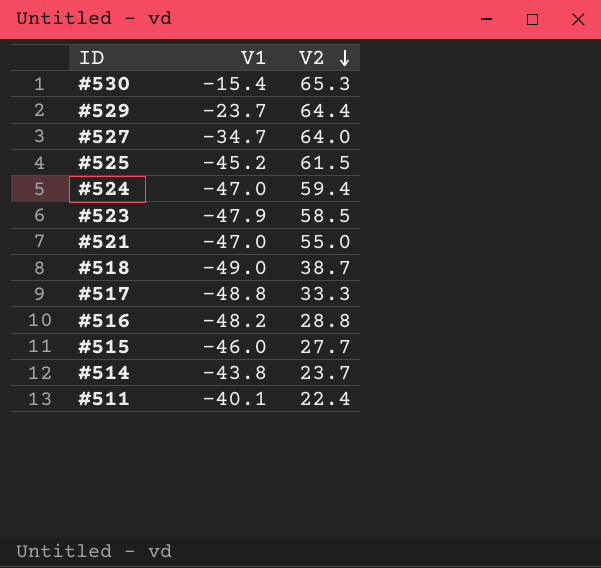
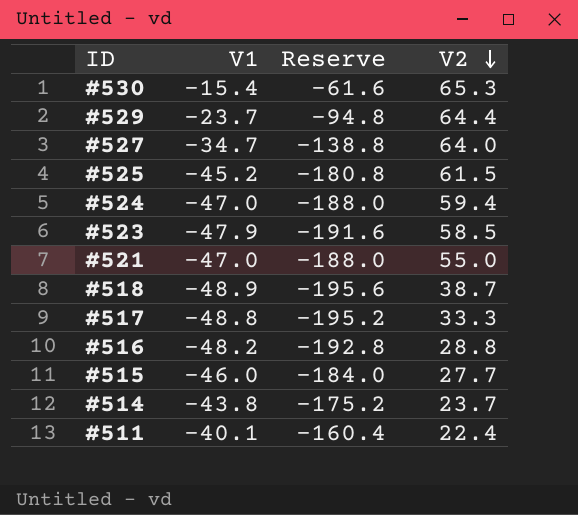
column Reserve | formula: none -> [V1] * 4
#518 | V1: -49.0 -> -48.9

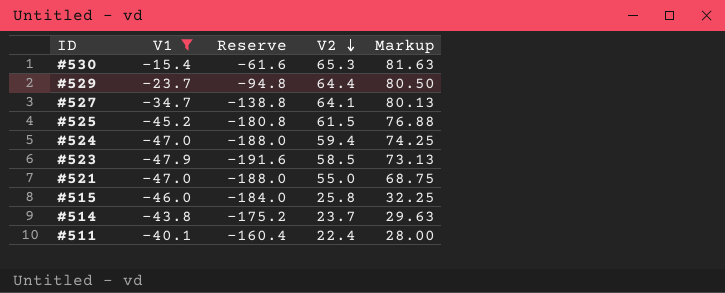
filter: none -> V1 >= -47.9
column Markup | formula: none -> [V2] * 1.25
#527 | V2: 64.0 -> 64.1
#515 | V2: 27.7 -> 25.8

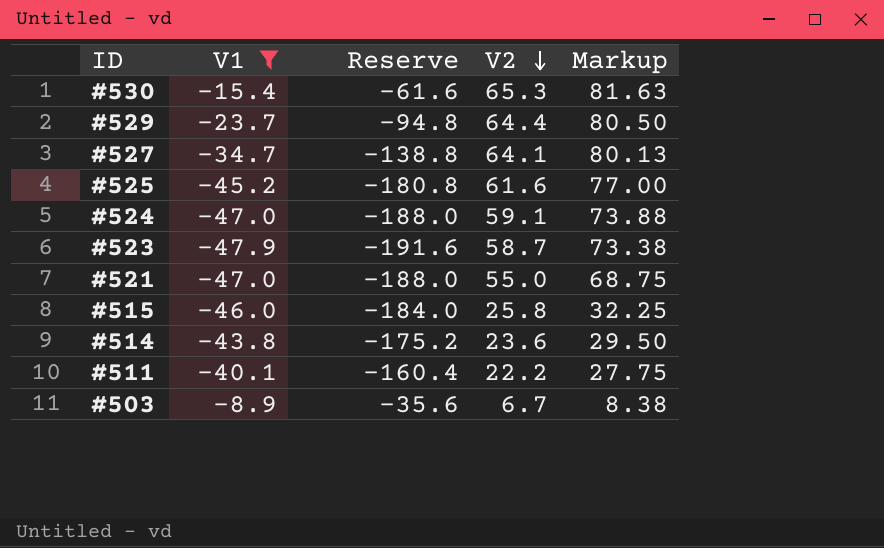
#525 | V2: 61.5 -> 61.6
#525 | Markup: 76.88 -> 77.00
#524 | V2: 59.4 -> 59.1
#524 | Markup: 74.25 -> 73.88
#523 | V2: 58.5 -> 58.7
#523 | Markup: 73.13 -> 73.38
#514 | V2: 23.7 -> 23.6
#514 | Markup: 29.63 -> 29.50
#511 | V2: 22.4 -> 22.2
#511 | Markup: 28.00 -> 27.75
row #503: none -> -8.9 | -35.6 | 6.7 | 8.38

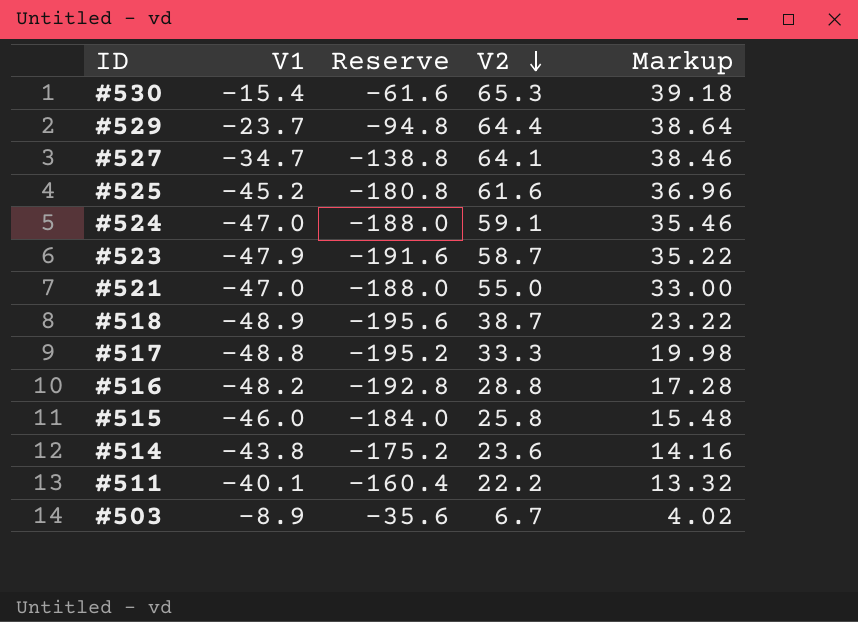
filter: V1 >= -47.9 -> none
column Markup | formula: [V2] * 1.25 -> [V2] * 0.6

